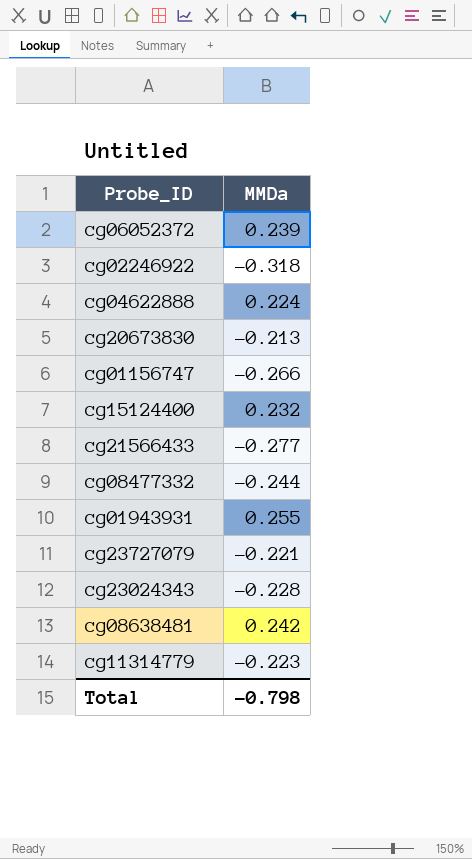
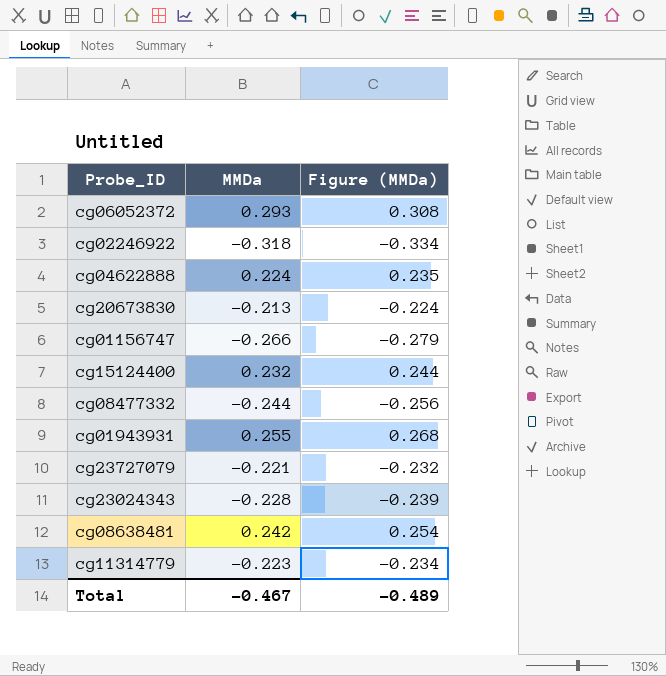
column Figure (MMDa) | formula: none -> [MMDa] * 1.05
row cg21566433: -0.277 -> none
cg06052372 | MMDa: 0.239 -> 0.293
Total | MMDa: -0.798 -> -0.467

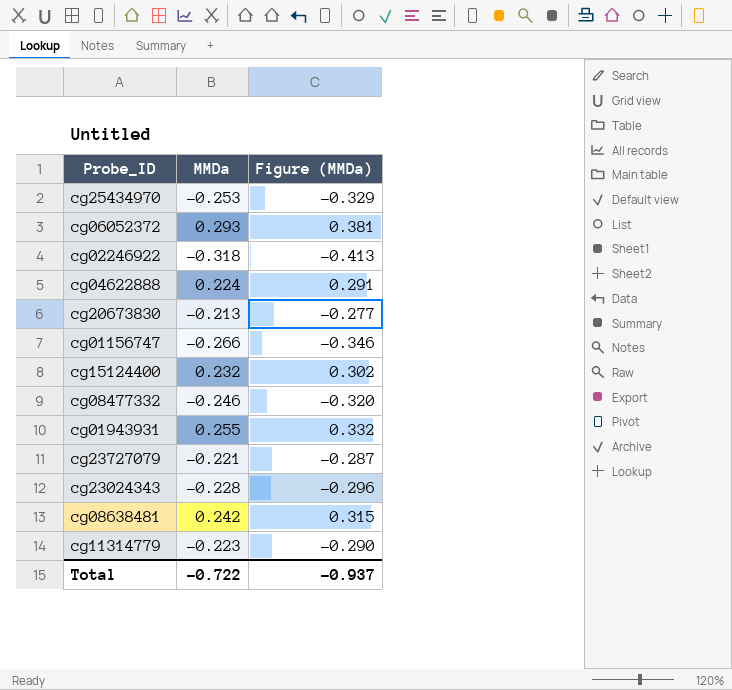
column Figure (MMDa) | formula: [MMDa] * 1.05 -> [MMDa] * 1.3
row cg25434970: none -> -0.253 | -0.329
cg08477332 | MMDa: -0.244 -> -0.246
Total | MMDa: -0.467 -> -0.722
Total | Figure (MMDa): -0.489 -> -0.937

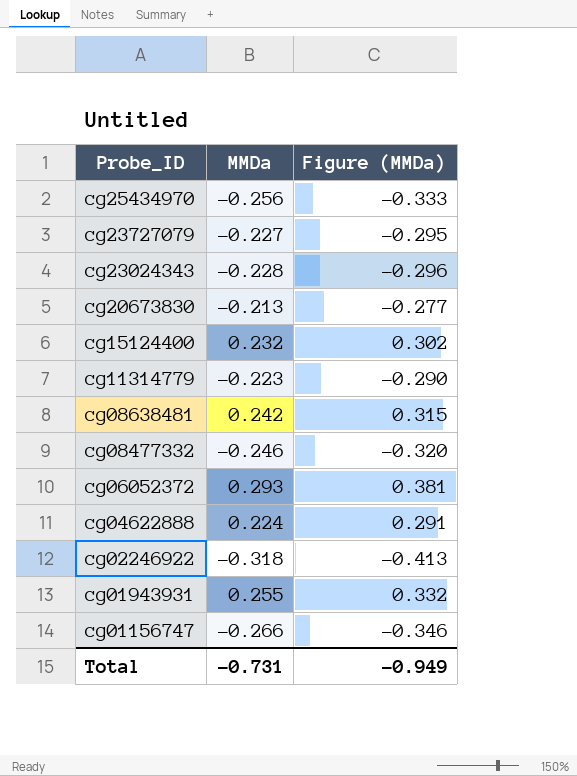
row order: none -> Probe_ID descending
cg25434970 | MMDa: -0.253 -> -0.256
cg25434970 | Figure (MMDa): -0.329 -> -0.333
cg23727079 | MMDa: -0.221 -> -0.227
cg23727079 | Figure (MMDa): -0.287 -> -0.295
Total | MMDa: -0.722 -> -0.731
Total | Figure (MMDa): -0.937 -> -0.949

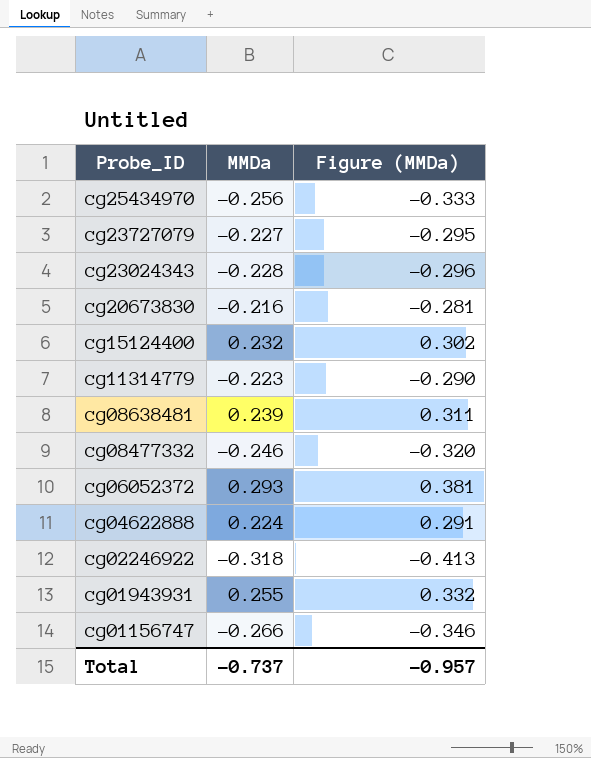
cg20673830 | MMDa: -0.213 -> -0.216
cg20673830 | Figure (MMDa): -0.277 -> -0.281
cg08638481 | MMDa: 0.242 -> 0.239
cg08638481 | Figure (MMDa): 0.315 -> 0.311
Total | MMDa: -0.731 -> -0.737
Total | Figure (MMDa): -0.949 -> -0.957

